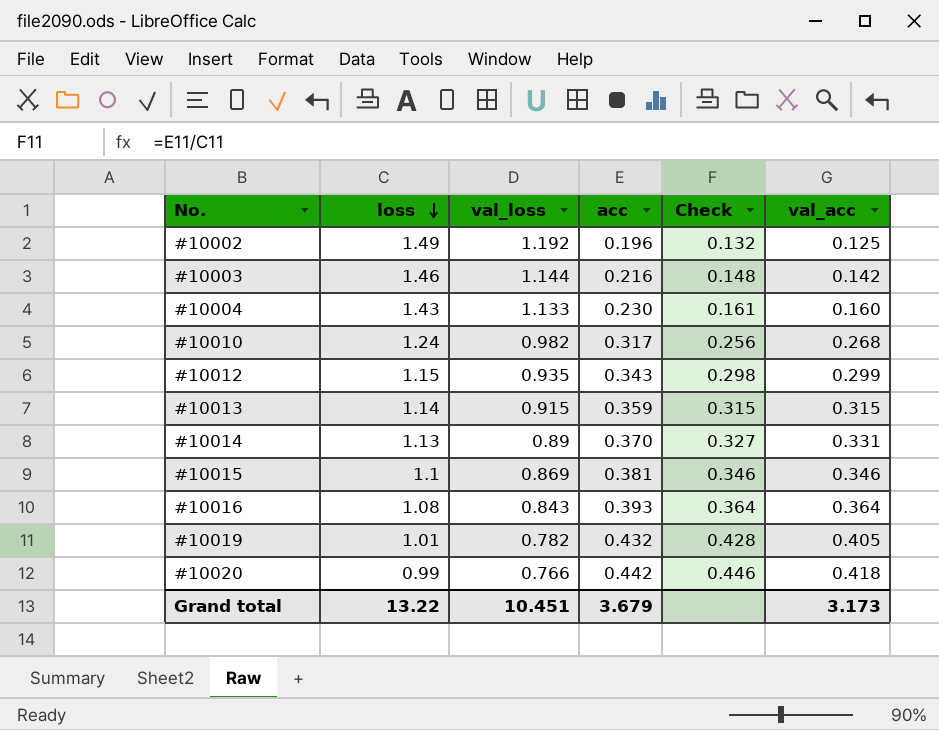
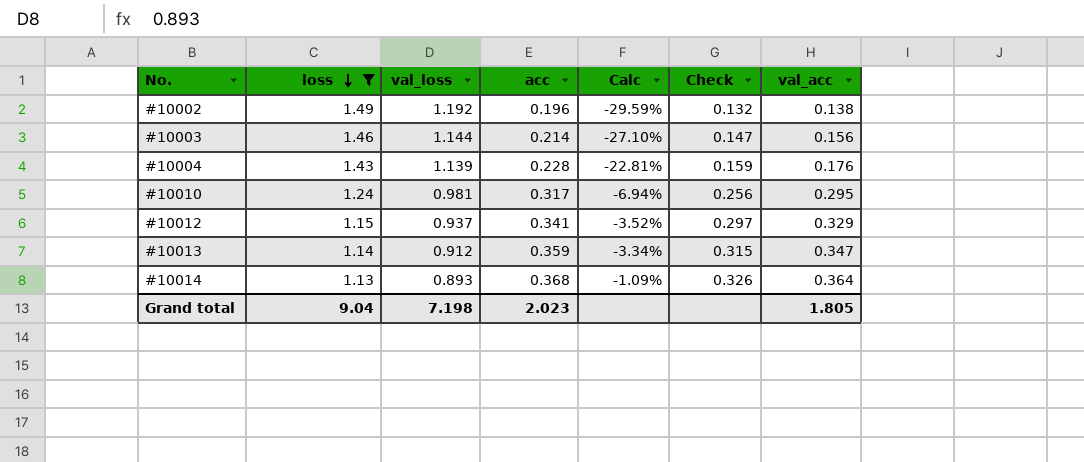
filter: none -> loss >= 1.13
column Calc | formula: none -> ([val_acc] - [acc]) / [acc]
#10002 | val_acc: 0.125 -> 0.138
#10003 | acc: 0.216 -> 0.214
#10003 | Check: 0.148 -> 0.147
#10003 | val_acc: 0.142 -> 0.156
#10004 | val_loss: 1.133 -> 1.139
#10004 | acc: 0.230 -> 0.228
#10004 | Check: 0.161 -> 0.159
#10004 | val_acc: 0.160 -> 0.176
#10010 | val_loss: 0.982 -> 0.981
#10010 | val_acc: 0.268 -> 0.295
#10012 | val_loss: 0.935 -> 0.937
#10012 | acc: 0.343 -> 0.341
#10012 | Check: 0.298 -> 0.297
#10012 | val_acc: 0.299 -> 0.329
#10013 | val_loss: 0.915 -> 0.912
#10013 | val_acc: 0.315 -> 0.347
#10014 | val_loss: 0.89 -> 0.893
#10014 | acc: 0.370 -> 0.368
#10014 | Check: 0.327 -> 0.326
#10014 | val_acc: 0.331 -> 0.364
Grand total | loss: 13.22 -> 9.04
Grand total | val_loss: 10.451 -> 7.198
Grand total | acc: 3.679 -> 2.023
Grand total | val_acc: 3.173 -> 1.805

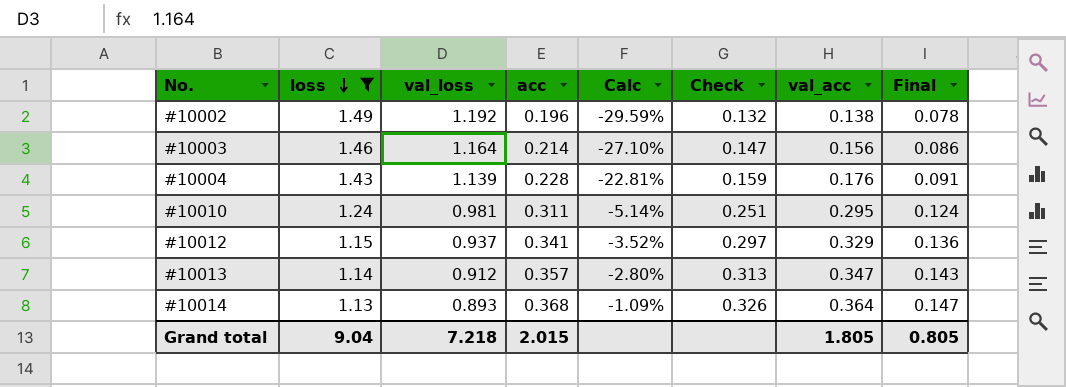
column Final | formula: none -> [acc] * 0.4
#10003 | val_loss: 1.144 -> 1.164
#10010 | acc: 0.317 -> 0.311
#10010 | Calc: -6.94% -> -5.14%
#10010 | Check: 0.256 -> 0.251
#10013 | acc: 0.359 -> 0.357
#10013 | Calc: -3.34% -> -2.80%
#10013 | Check: 0.315 -> 0.313
Grand total | val_loss: 7.198 -> 7.218
Grand total | acc: 2.023 -> 2.015

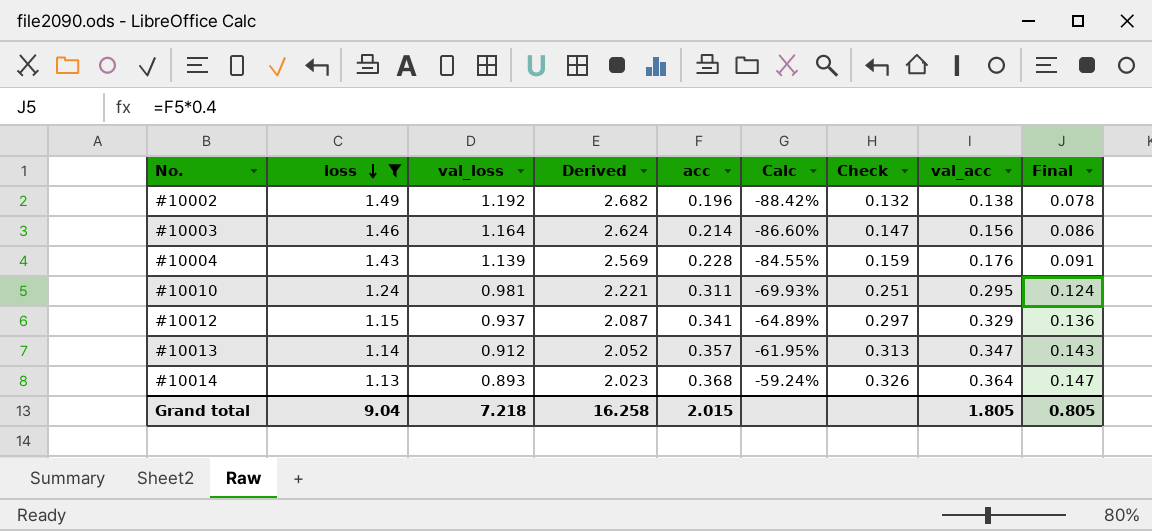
column Derived | formula: none -> [loss] + [val_loss]
column Calc | formula: ([val_acc] - [acc]) / [acc] -> ([val_acc] - [val_loss]) / [val_loss]

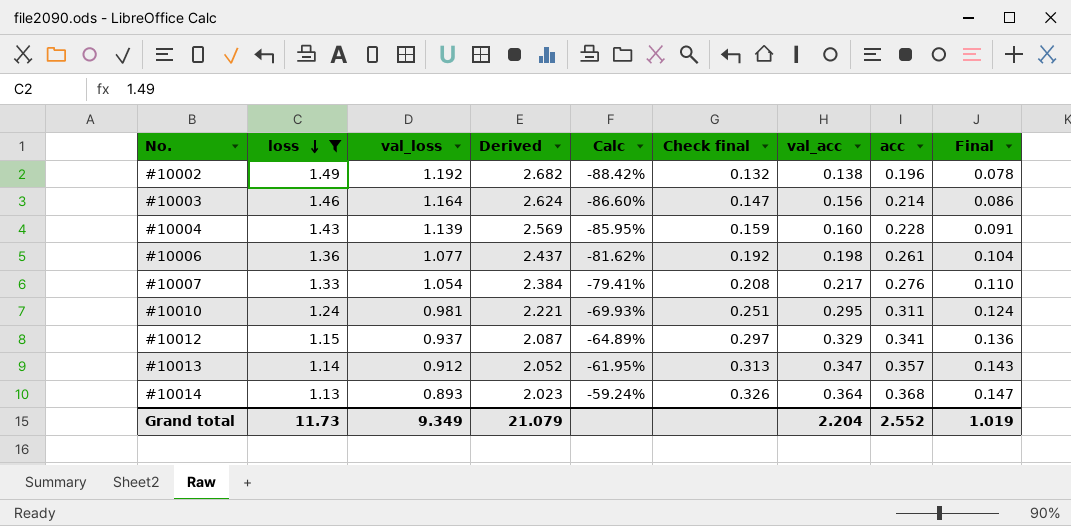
column name: Check -> Check final
column acc | position: 5 -> 8
#10004 | Calc: -84.55% -> -85.95%
#10004 | val_acc: 0.176 -> 0.160
row #10006: none -> 1.36 | 1.077 | 2.437 | -81.62% | 0.192 | 0.198 | 0.261 | 0.104
row #10007: none -> 1.33 | 1.054 | 2.384 | -79.41% | 0.208 | 0.217 | 0.276 | 0.110
Grand total | loss: 9.04 -> 11.73
Grand total | val_loss: 7.218 -> 9.349
Grand total | Derived: 16.258 -> 21.079
Grand total | val_acc: 1.805 -> 2.204
Grand total | acc: 2.015 -> 2.552
Grand total | Final: 0.805 -> 1.019

